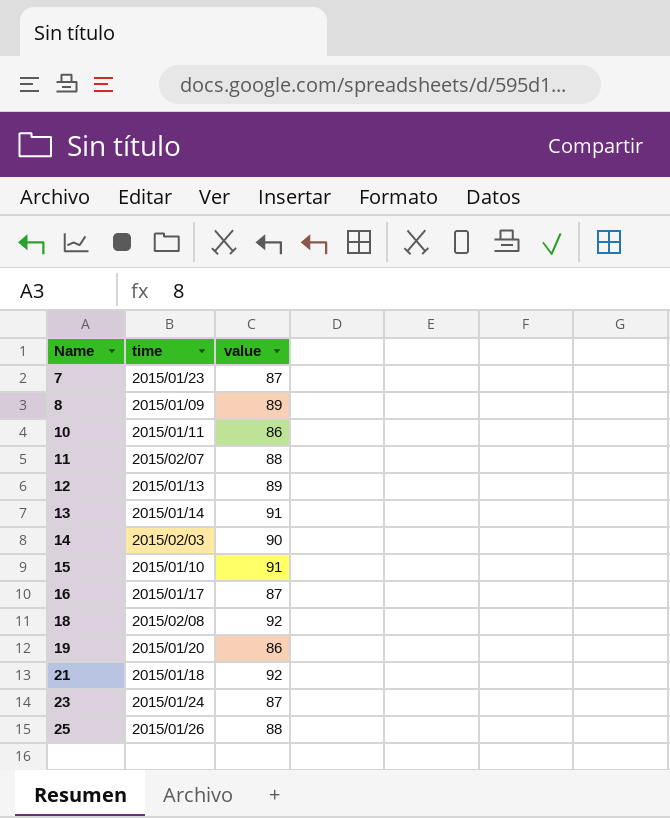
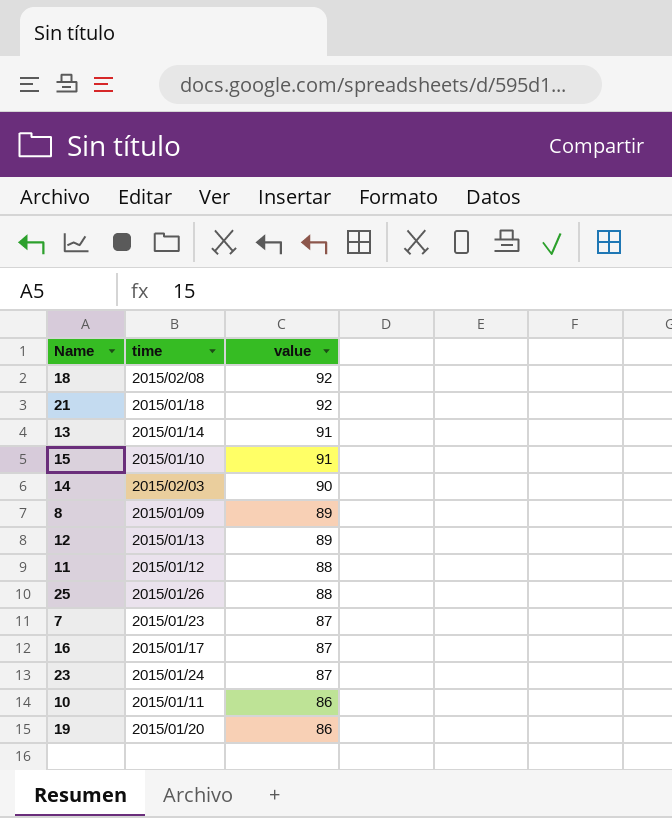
row order: Name ascending -> value descending
11 | time: 2015/02/07 -> 2015/01/12

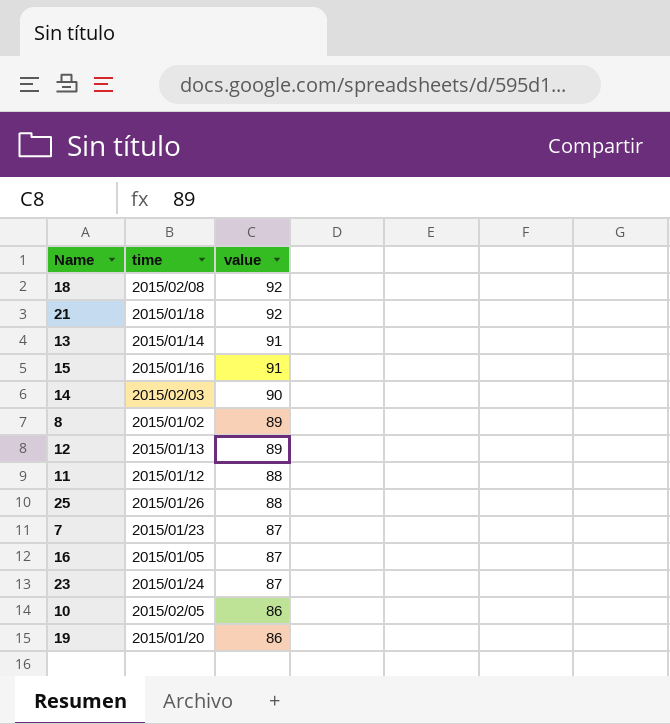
15 | time: 2015/01/10 -> 2015/01/16
8 | time: 2015/01/09 -> 2015/01/02
16 | time: 2015/01/17 -> 2015/01/05
10 | time: 2015/01/11 -> 2015/02/05

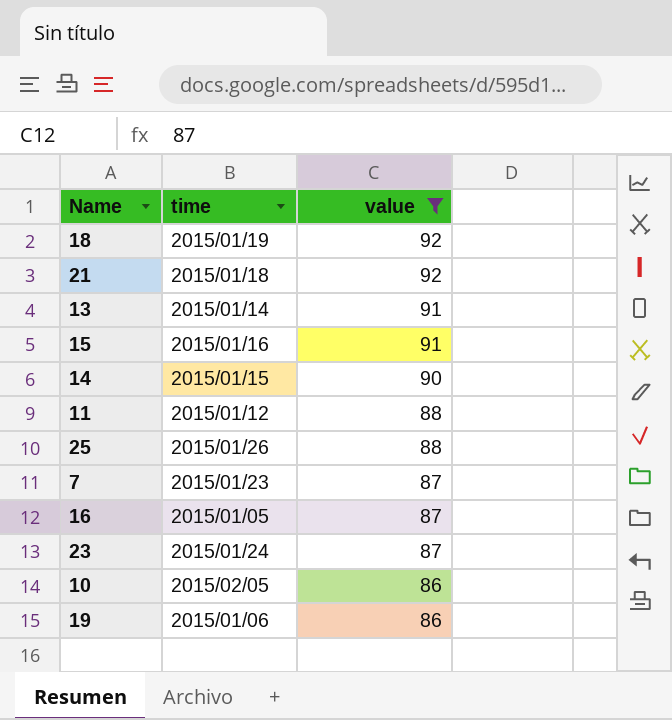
filter: none -> value != 89
18 | time: 2015/02/08 -> 2015/01/19
14 | time: 2015/02/03 -> 2015/01/15
19 | time: 2015/01/20 -> 2015/01/06

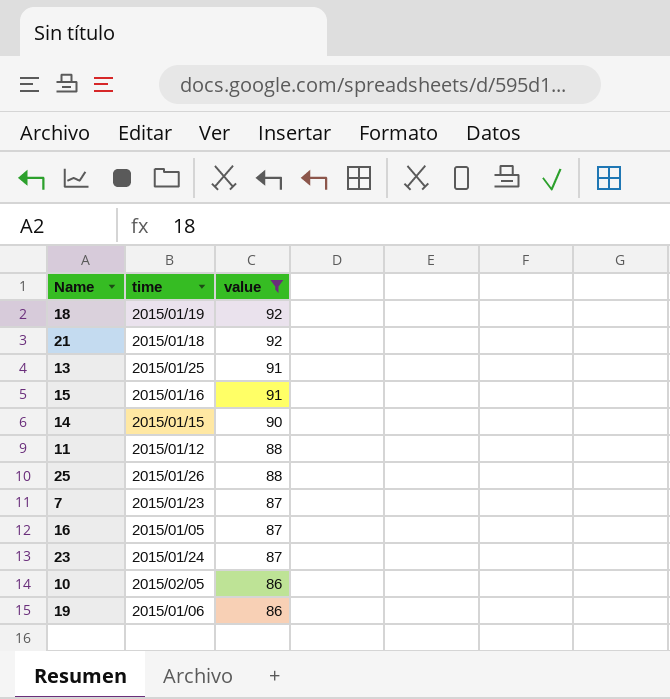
13 | time: 2015/01/14 -> 2015/01/25

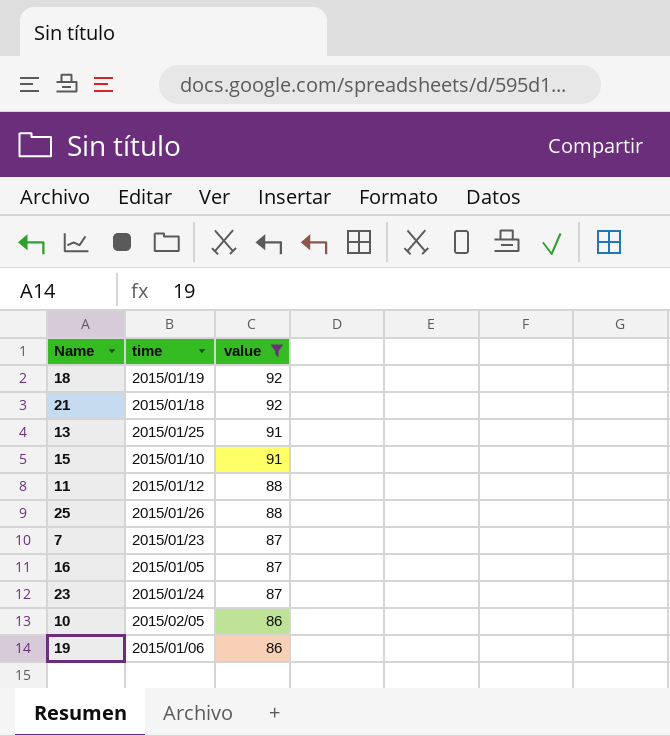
row 14: 2015/01/15 | 90 -> none
15 | time: 2015/01/16 -> 2015/01/10

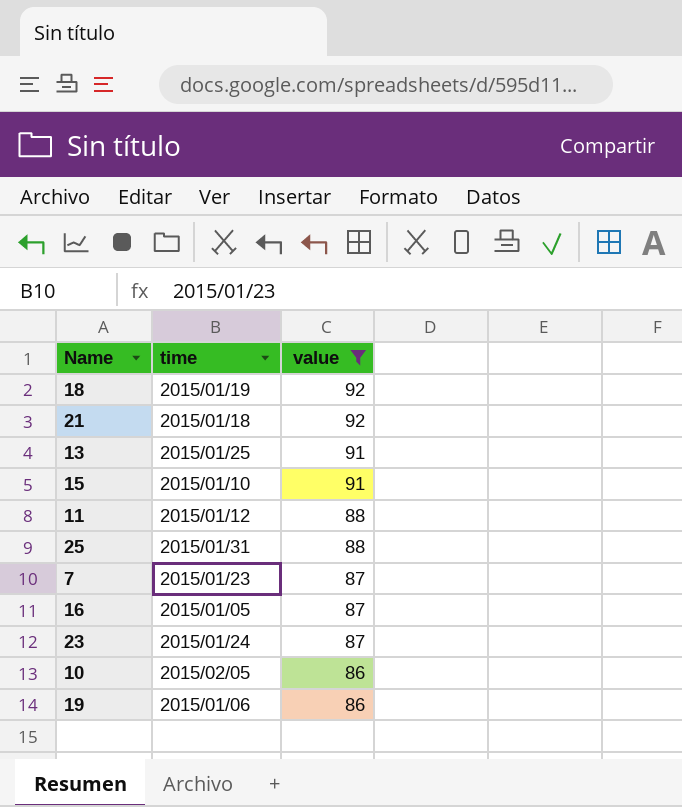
25 | time: 2015/01/26 -> 2015/01/31

